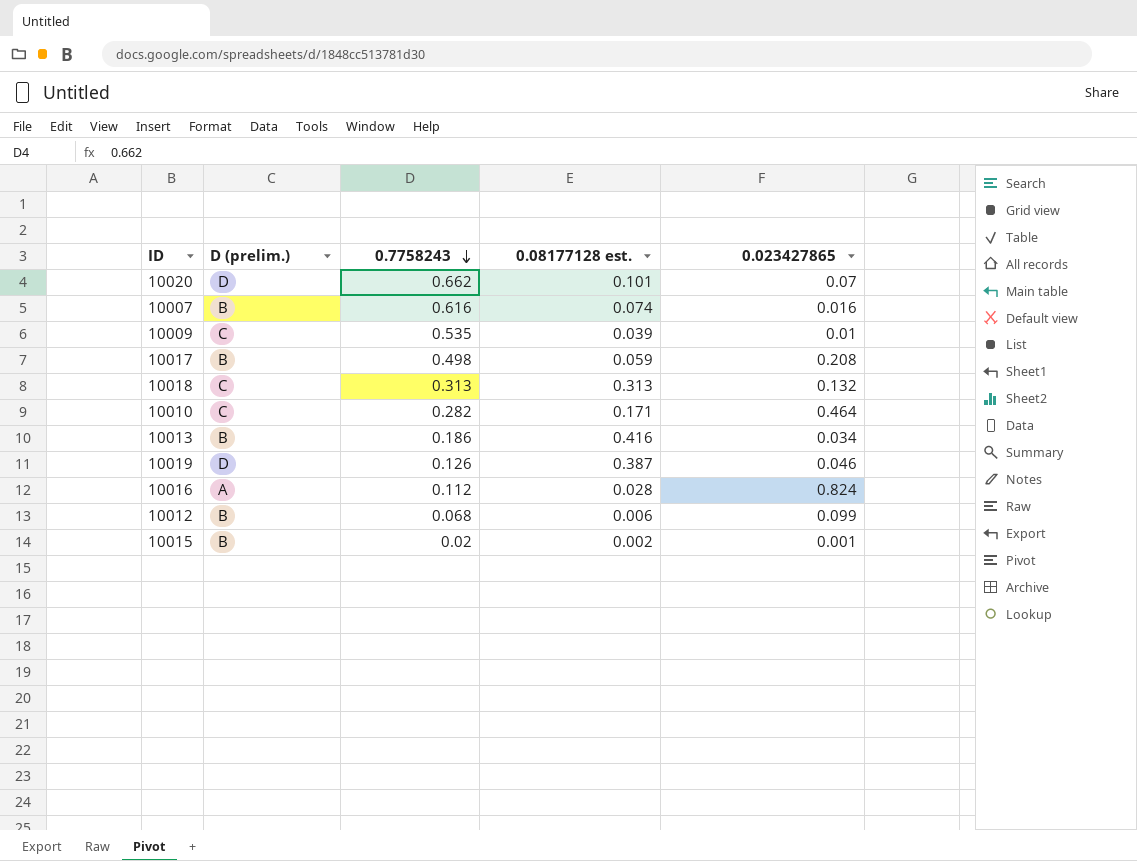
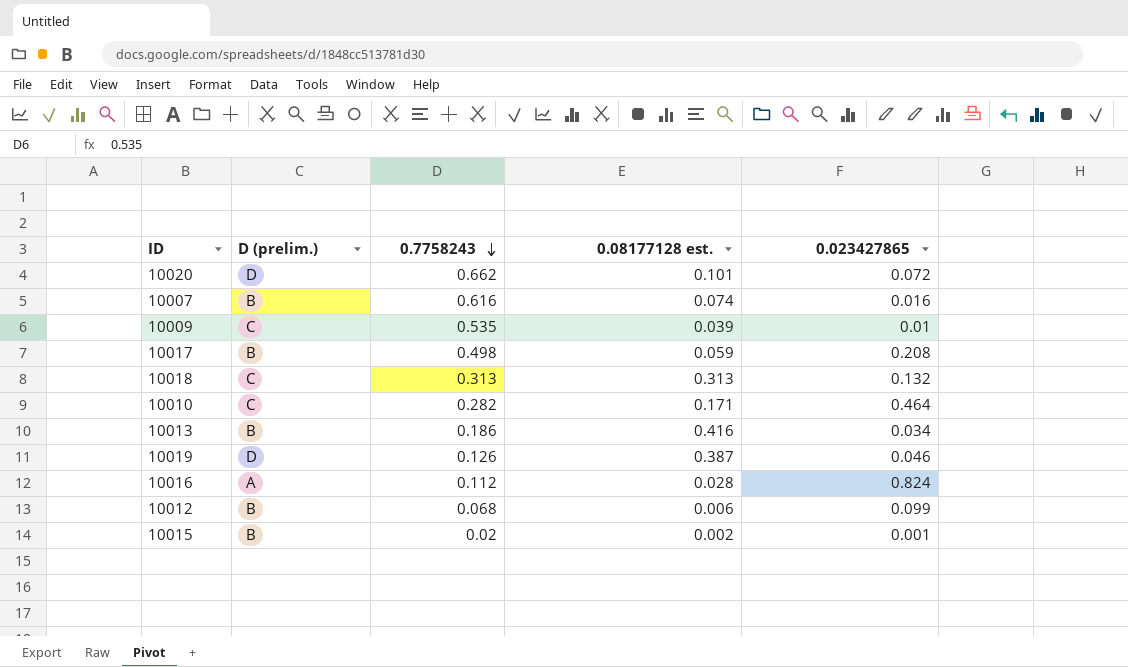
10020 | 0.023427865: 0.07 -> 0.072

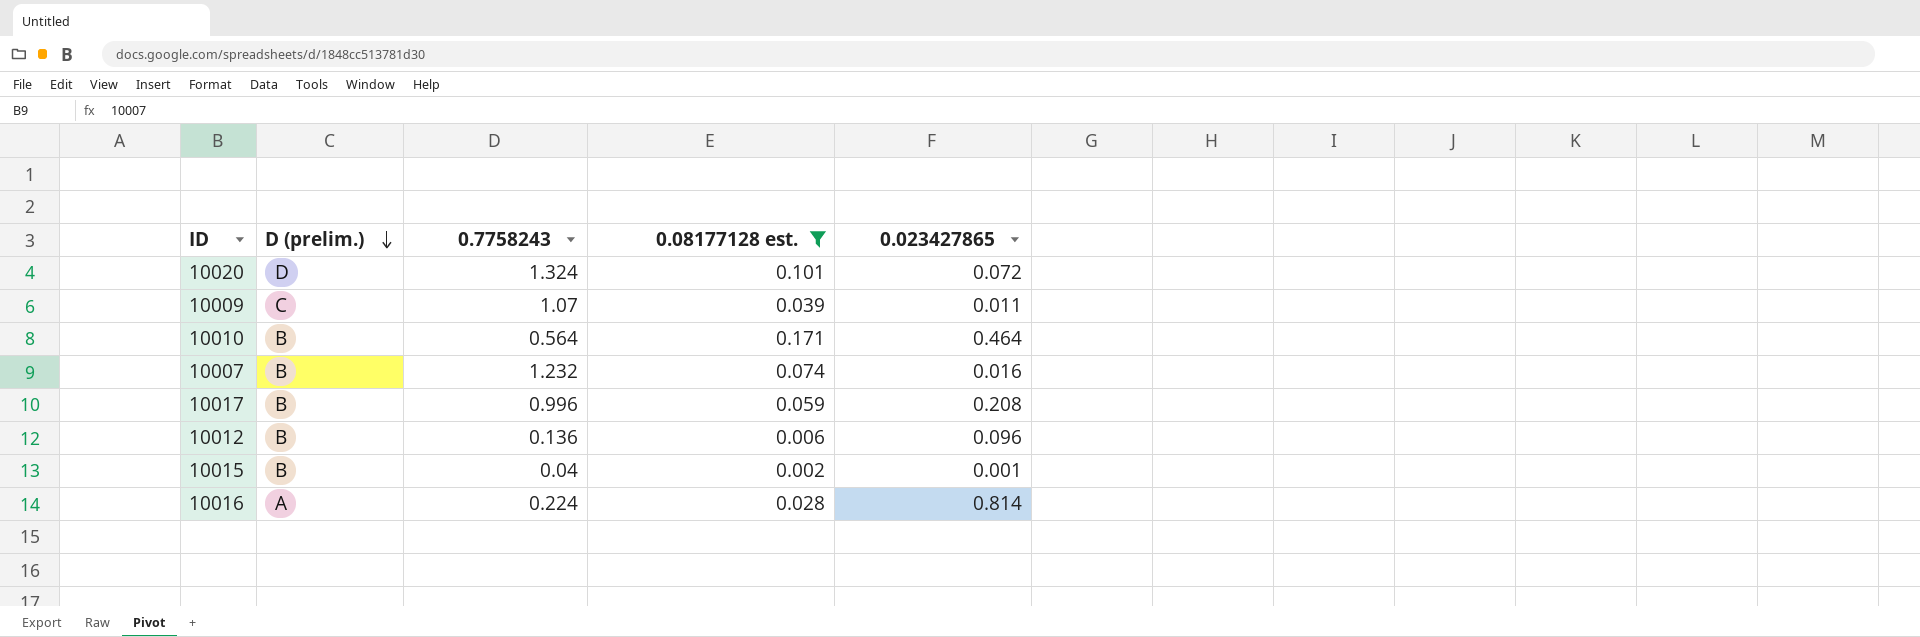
filter: none -> 0.08177128 est. <= 0.171
row order: 0.7758243 descending -> D (prelim.) descending
10020 | 0.7758243: 0.662 -> 1.324
10009 | 0.7758243: 0.535 -> 1.07
10009 | 0.023427865: 0.01 -> 0.011
10010 | D (prelim.): C -> B
10010 | 0.7758243: 0.282 -> 0.564
10007 | 0.7758243: 0.616 -> 1.232
10017 | 0.7758243: 0.498 -> 0.996
10012 | 0.7758243: 0.068 -> 0.136
10012 | 0.023427865: 0.099 -> 0.096
10015 | 0.7758243: 0.02 -> 0.04
10016 | 0.7758243: 0.112 -> 0.224
10016 | 0.023427865: 0.824 -> 0.814

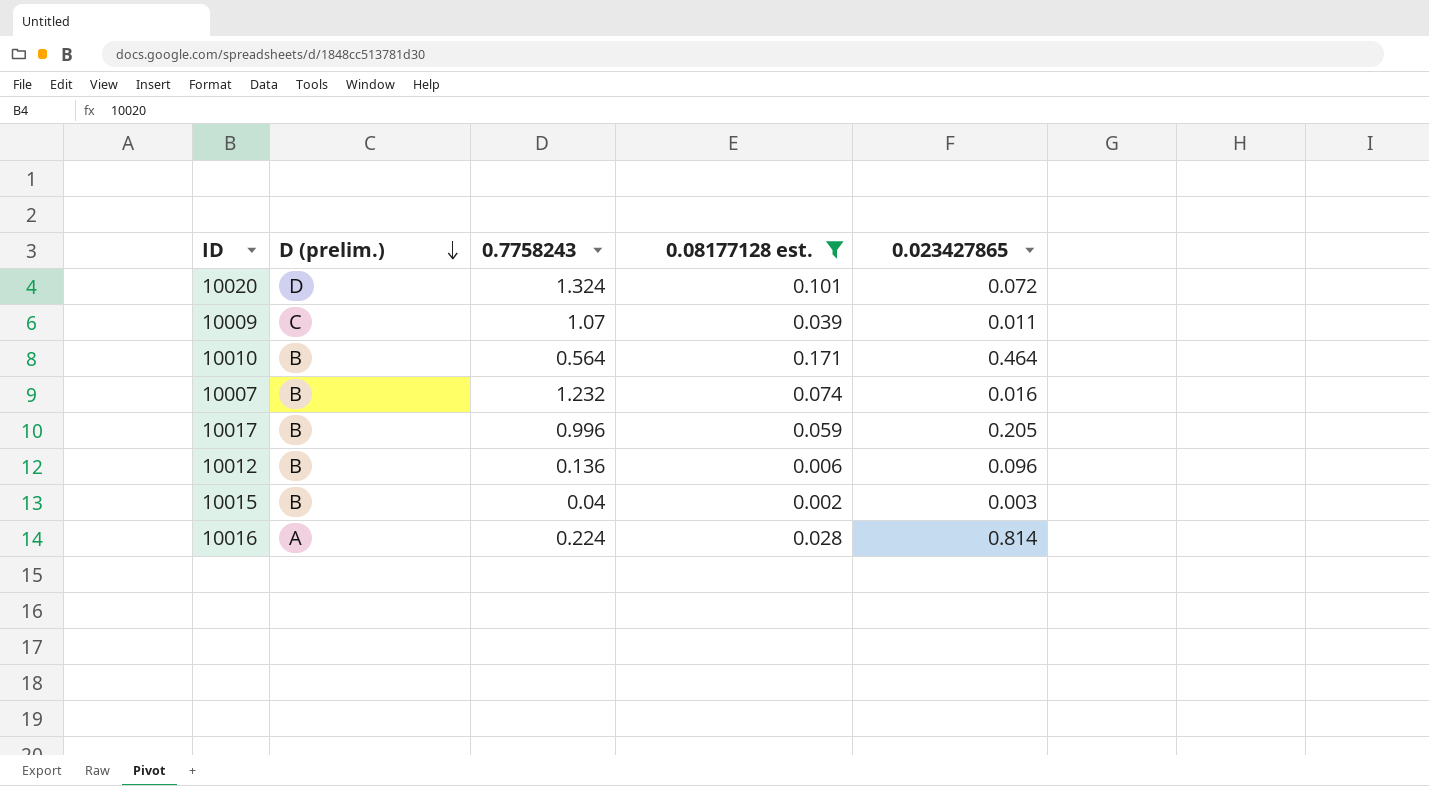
10017 | 0.023427865: 0.208 -> 0.205
10015 | 0.023427865: 0.001 -> 0.003

